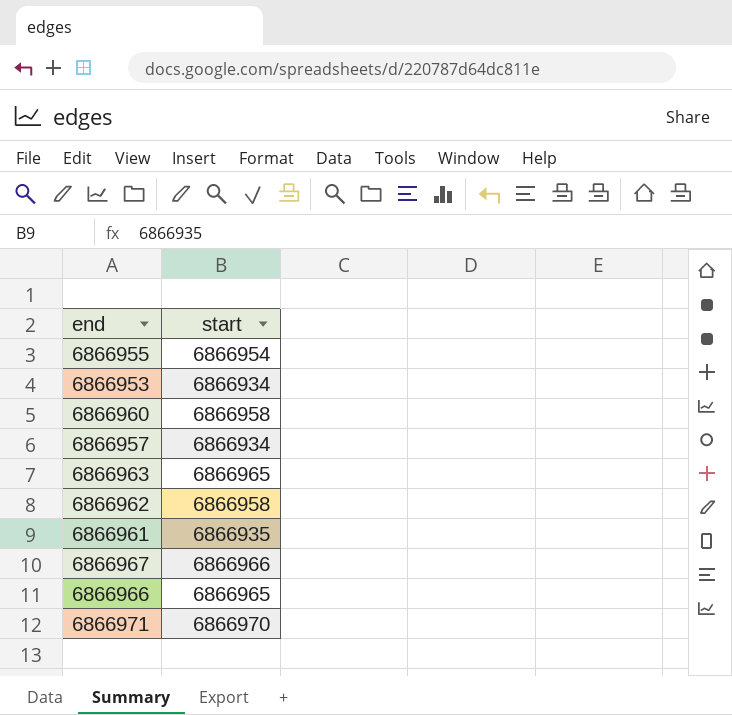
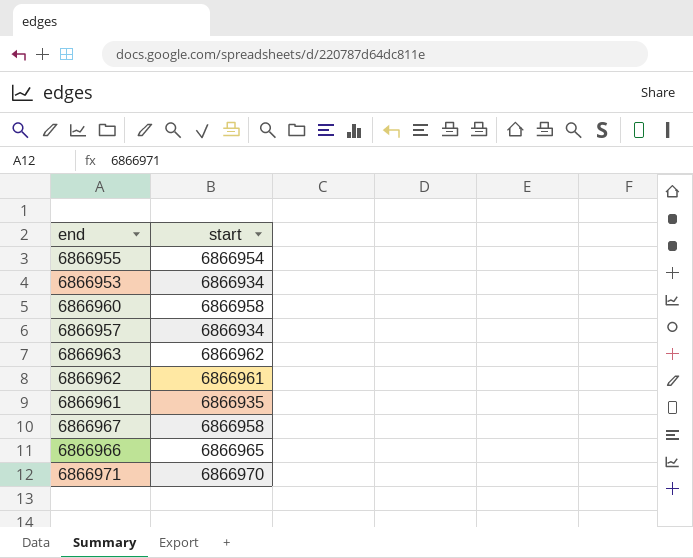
6866963 | start: 6866965 -> 6866962
6866962 | start: 6866958 -> 6866961
6866967 | start: 6866966 -> 6866958

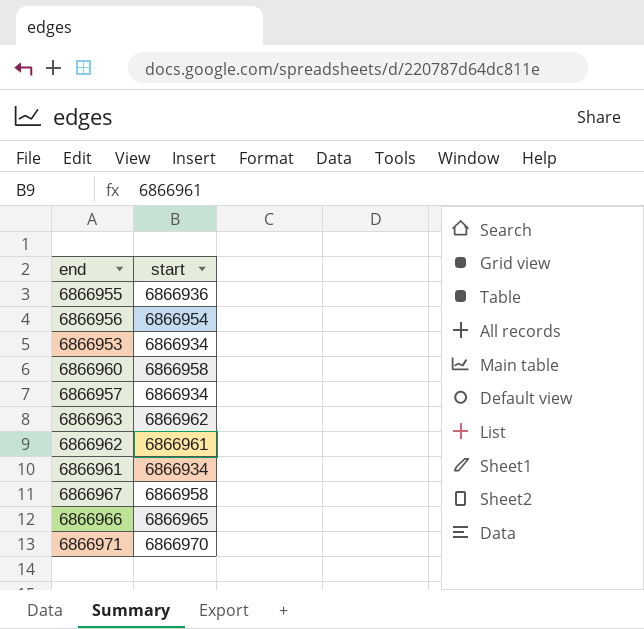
6866955 | start: 6866954 -> 6866936
row 6866956: none -> 6866954
6866961 | start: 6866935 -> 6866934

